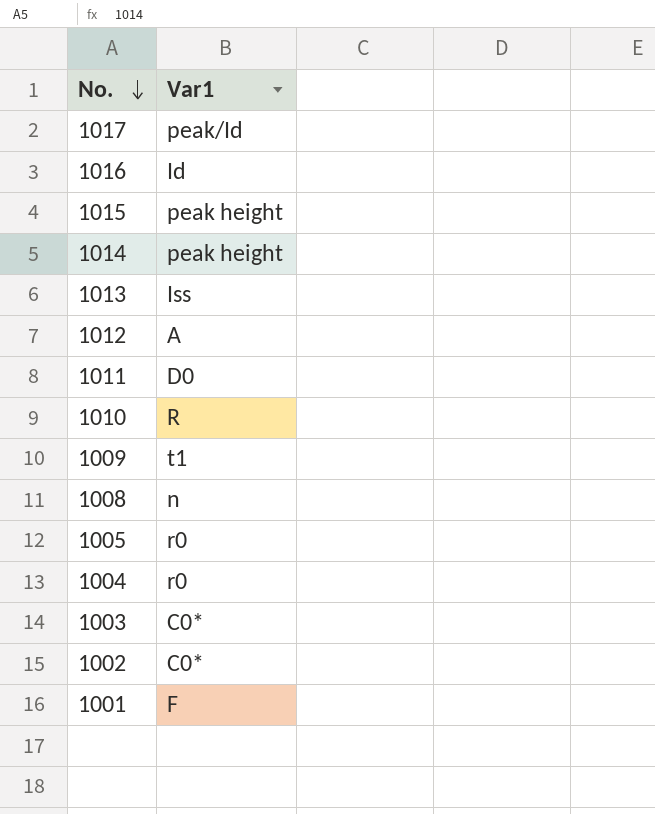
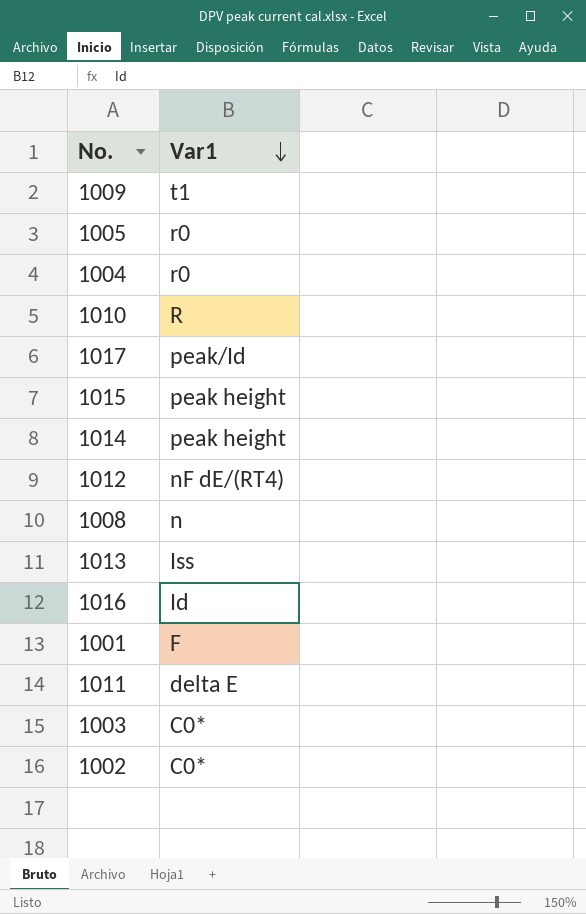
row order: No. descending -> Var1 descending
1012 | Var1: A -> nF dE/(RT4)
1011 | Var1: D0 -> delta E

